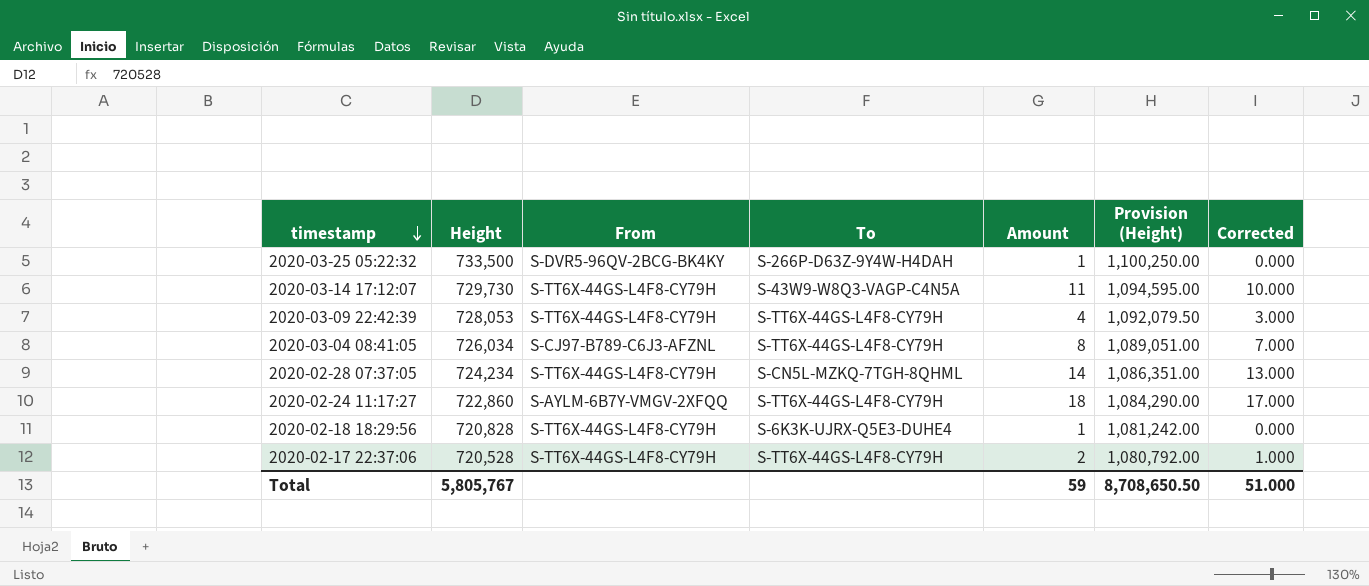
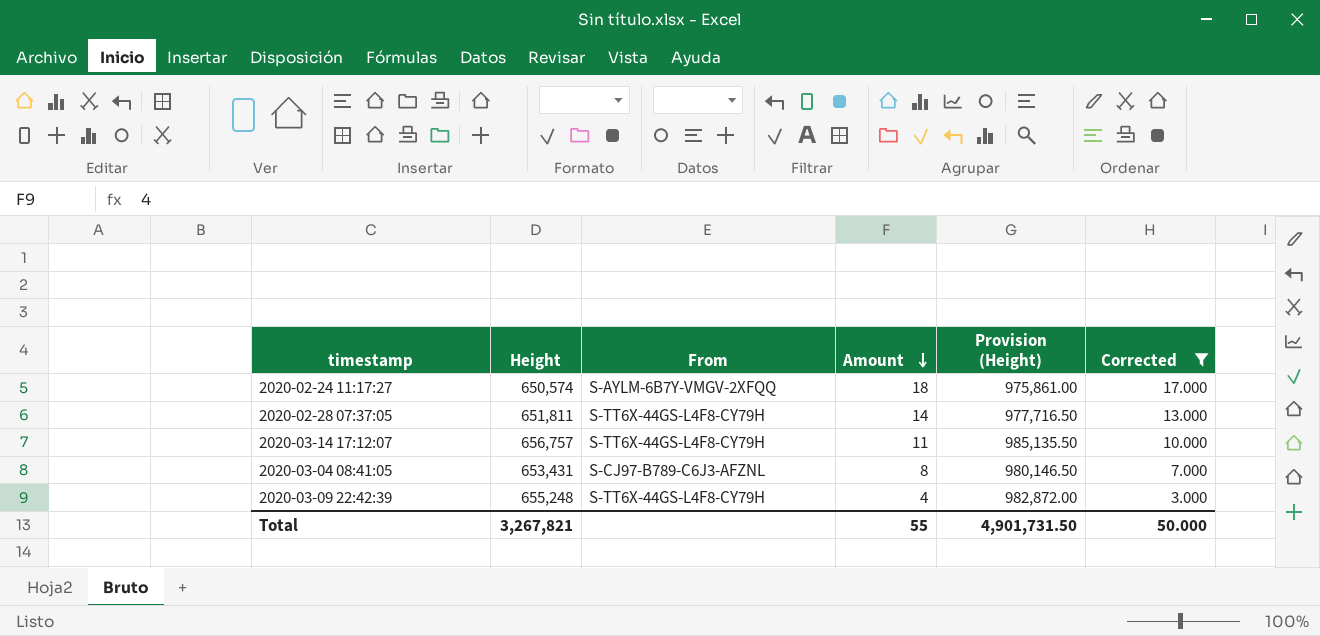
filter: none -> Corrected >= 3.000
row order: timestamp descending -> Amount descending
column To | position: 4 -> none
2020-02-24 11:17:27 | Height: 722,860 -> 650,574
2020-02-24 11:17:27 | Provision (Height): 1,084,290.00 -> 975,861.00
2020-02-28 07:37:05 | Height: 724,234 -> 651,811
2020-02-28 07:37:05 | Provision (Height): 1,086,351.00 -> 977,716.50
2020-03-14 17:12:07 | Height: 729,730 -> 656,757
2020-03-14 17:12:07 | Provision (Height): 1,094,595.00 -> 985,135.50
2020-03-04 08:41:05 | Height: 726,034 -> 653,431
2020-03-04 08:41:05 | Provision (Height): 1,089,051.00 -> 980,146.50
2020-03-09 22:42:39 | Height: 728,053 -> 655,248
2020-03-09 22:42:39 | Provision (Height): 1,092,079.50 -> 982,872.00
Total | Height: 5,805,767 -> 3,267,821
Total | Amount: 59 -> 55
Total | Provision (Height): 8,708,650.50 -> 4,901,731.50
Total | Corrected: 51.000 -> 50.000

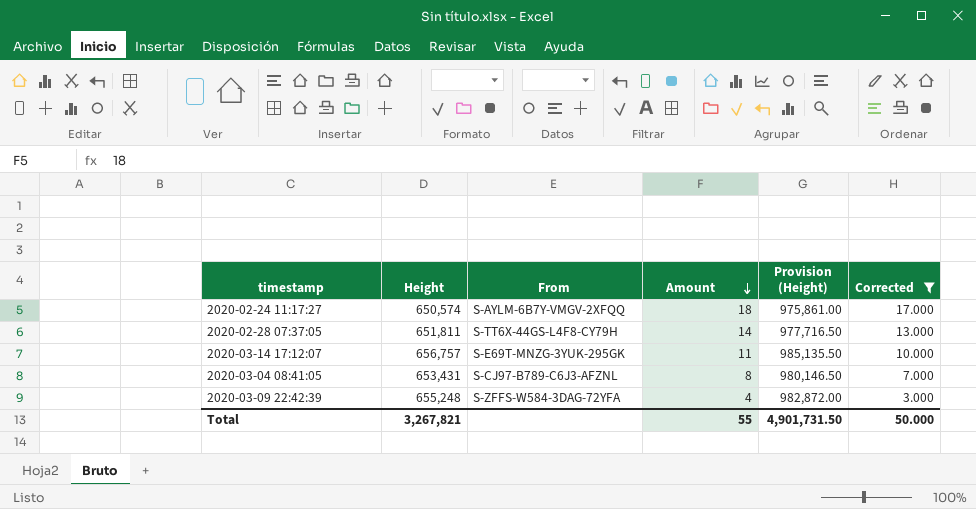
2020-03-14 17:12:07 | From: S-TT6X-44GS-L4F8-CY79H -> S-E69T-MNZG-3YUK-295GK
2020-03-09 22:42:39 | From: S-TT6X-44GS-L4F8-CY79H -> S-ZFFS-W584-3DAG-72YFA

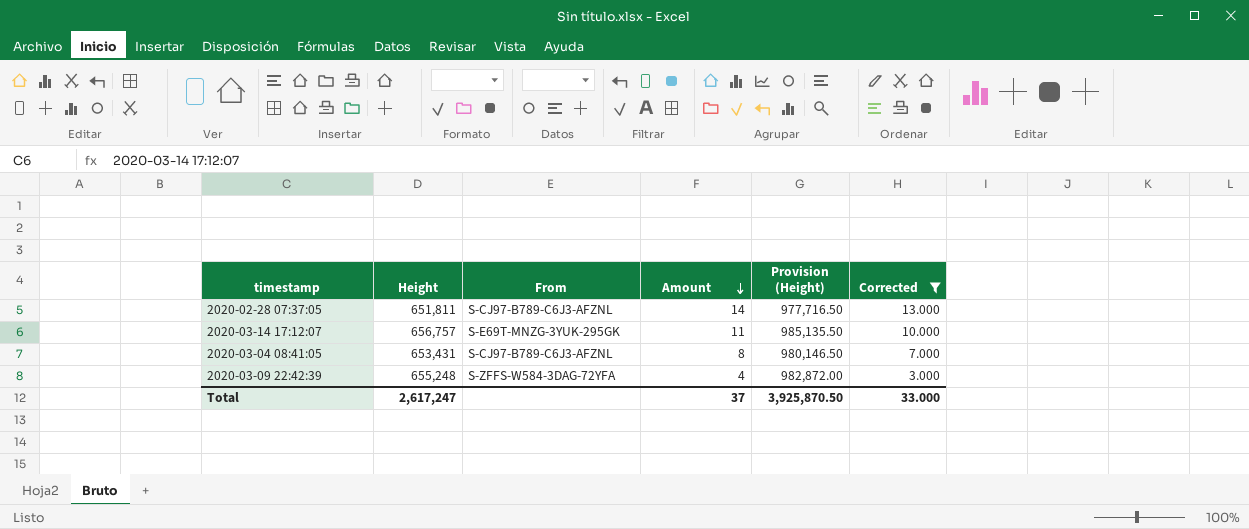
row 2020-02-24 11:17:27: 650,574 | S-AYLM-6B7Y-VMGV-2XFQQ | 18 | 975,861.00 | 17.000 -> none
2020-02-28 07:37:05 | From: S-TT6X-44GS-L4F8-CY79H -> S-CJ97-B789-C6J3-AFZNL
Total | Height: 3,267,821 -> 2,617,247
Total | Amount: 55 -> 37
Total | Provision (Height): 4,901,731.50 -> 3,925,870.50
Total | Corrected: 50.000 -> 33.000

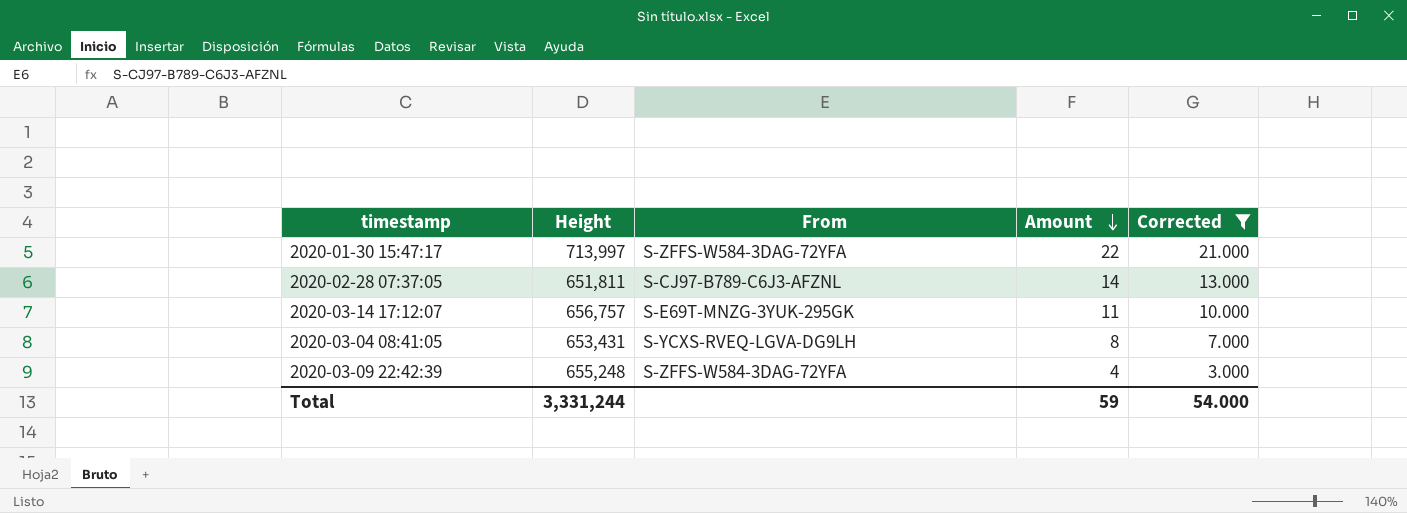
column Provision (Height) | formula: [Height] * 1.5 -> none
row 2020-01-30 15:47:17: none -> 713,997 | S-ZFFS-W584-3DAG-72YFA | 22 | 21.000
2020-03-04 08:41:05 | From: S-CJ97-B789-C6J3-AFZNL -> S-YCXS-RVEQ-LGVA-DG9LH
Total | Height: 2,617,247 -> 3,331,244
Total | Amount: 37 -> 59
Total | Corrected: 33.000 -> 54.000

